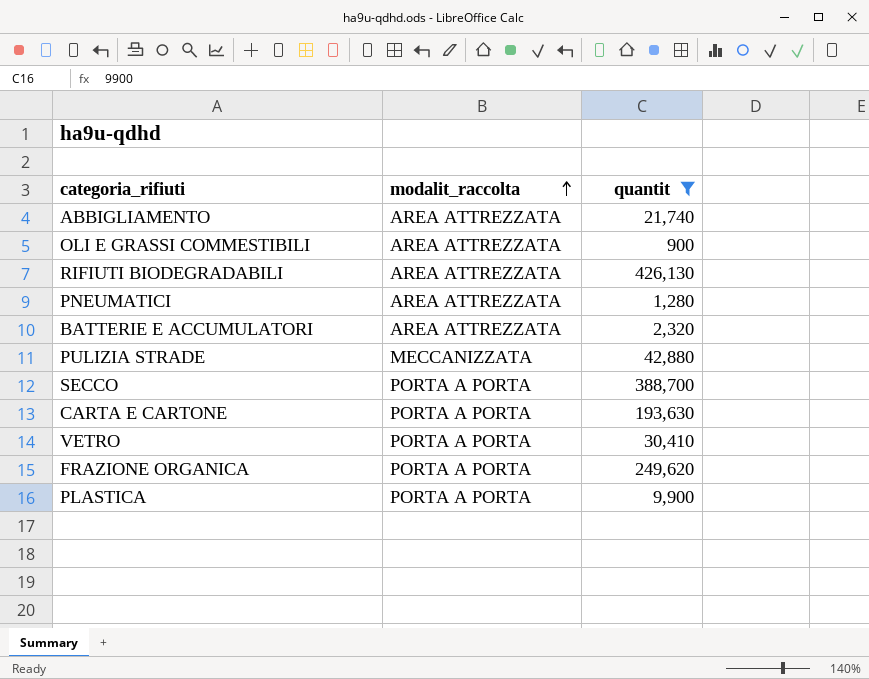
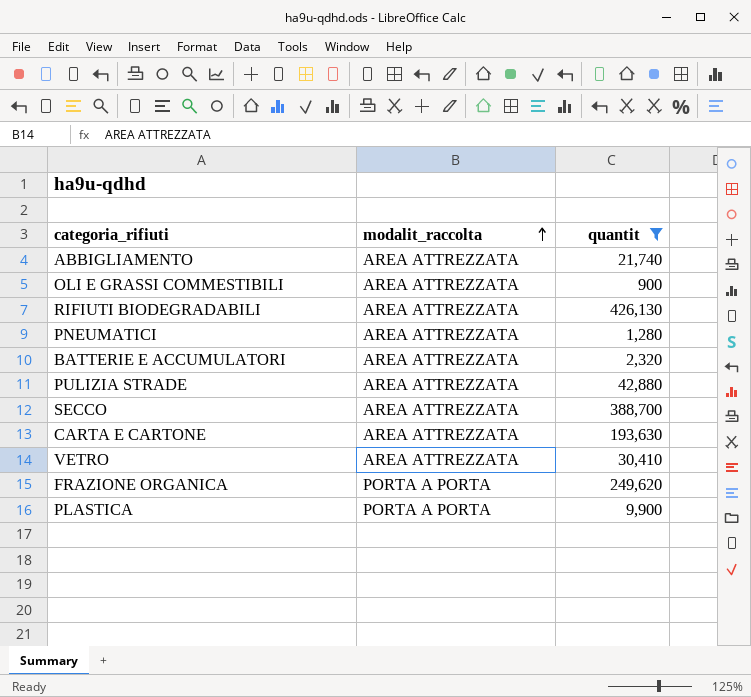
PULIZIA STRADE | modalit_raccolta: MECCANIZZATA -> AREA ATTREZZATA
SECCO | modalit_raccolta: PORTA A PORTA -> AREA ATTREZZATA
CARTA E CARTONE | modalit_raccolta: PORTA A PORTA -> AREA ATTREZZATA
VETRO | modalit_raccolta: PORTA A PORTA -> AREA ATTREZZATA

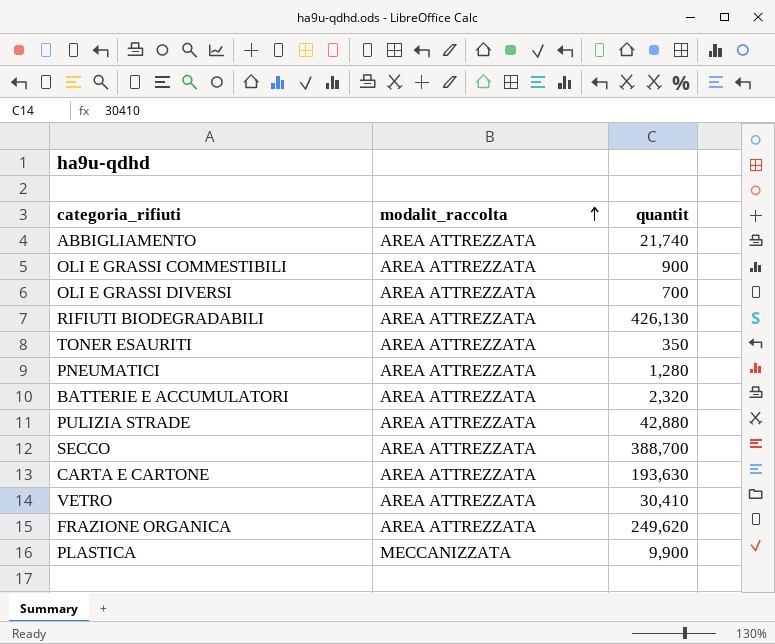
filter: quantit >= 900 -> none
FRAZIONE ORGANICA | modalit_raccolta: PORTA A PORTA -> AREA ATTREZZATA
PLASTICA | modalit_raccolta: PORTA A PORTA -> MECCANIZZATA

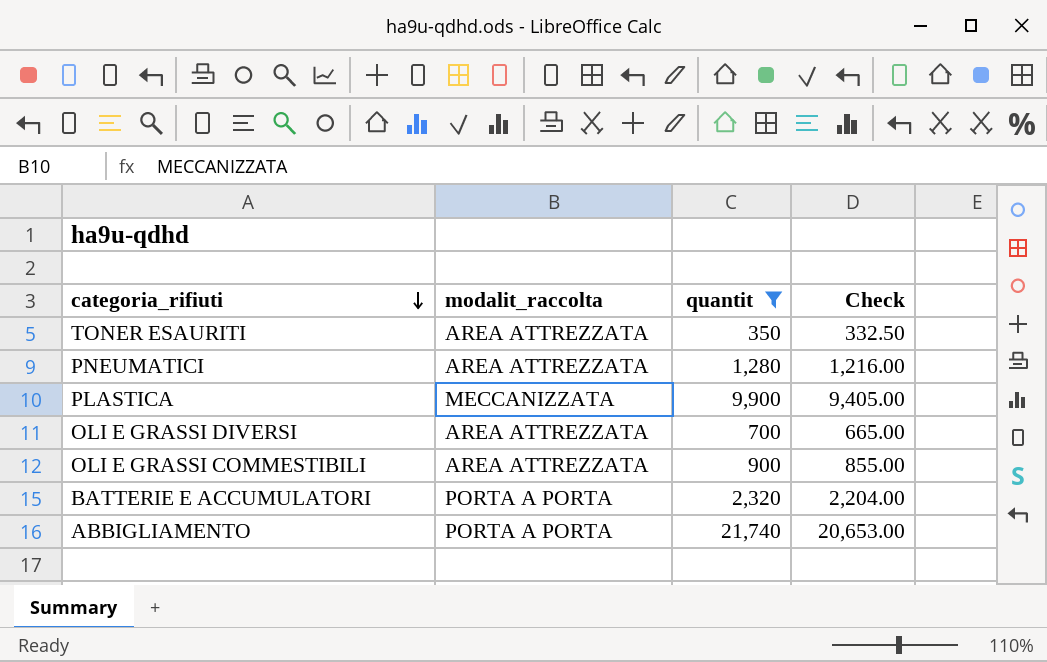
filter: none -> quantit <= 21,740
row order: modalit_raccolta ascending -> categoria_rifiuti descending
column Check | formula: none -> [quantit] * 0.95
BATTERIE E ACCUMULATORI | modalit_raccolta: AREA ATTREZZATA -> PORTA A PORTA
ABBIGLIAMENTO | modalit_raccolta: AREA ATTREZZATA -> PORTA A PORTA

